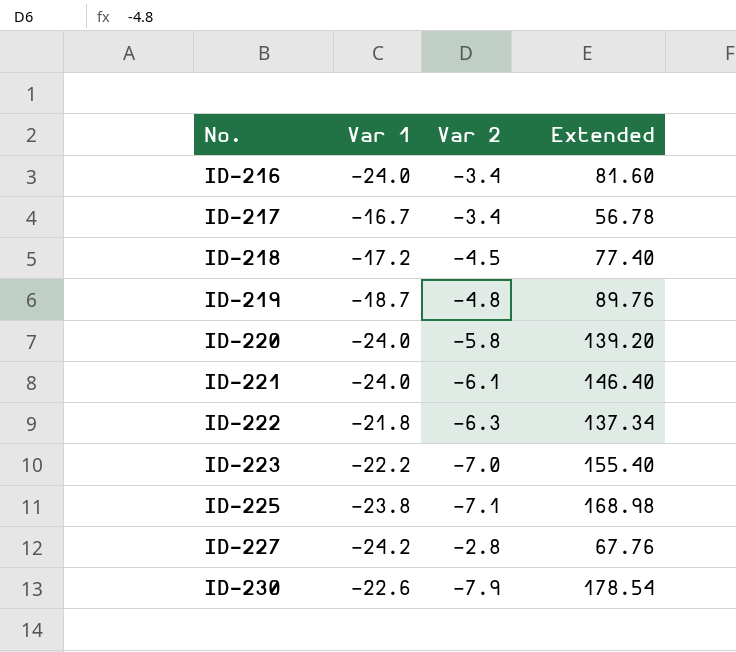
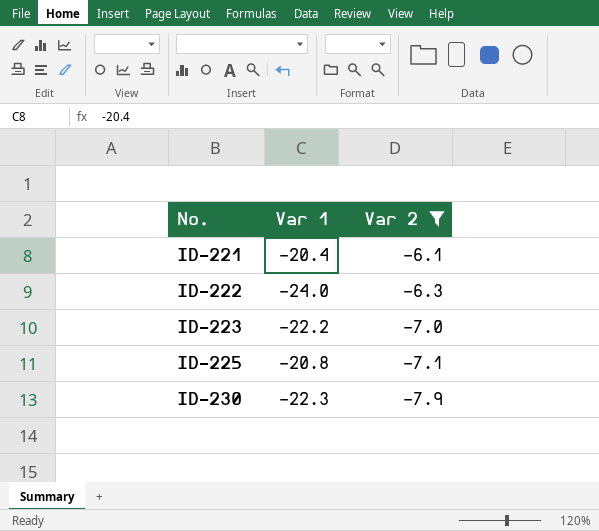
filter: none -> Var 2 <= -6.1
column Extended | formula: [Var 1] * [Var 2] -> none
ID-221 | Var 1: -24.0 -> -20.4
ID-222 | Var 1: -21.8 -> -24.0
ID-225 | Var 1: -23.8 -> -20.8
ID-230 | Var 1: -22.6 -> -22.3

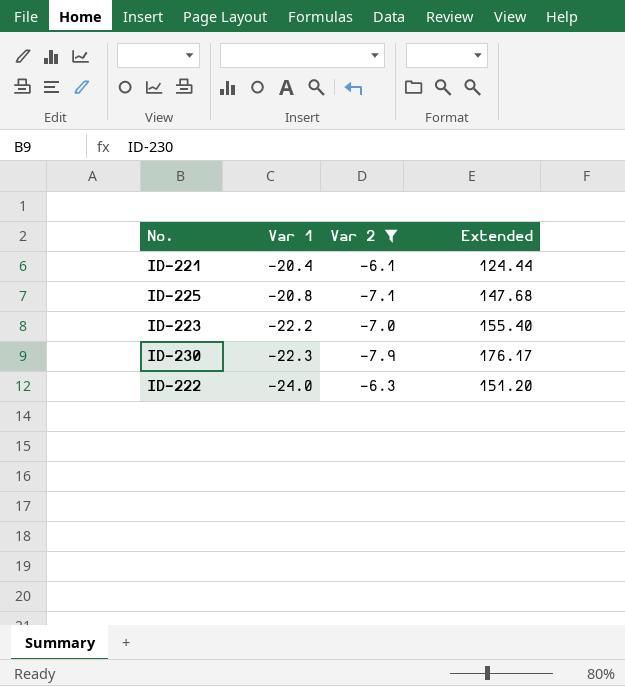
row order: No. ascending -> Var 1 descending
column Extended | formula: none -> [Var 1] * [Var 2]

